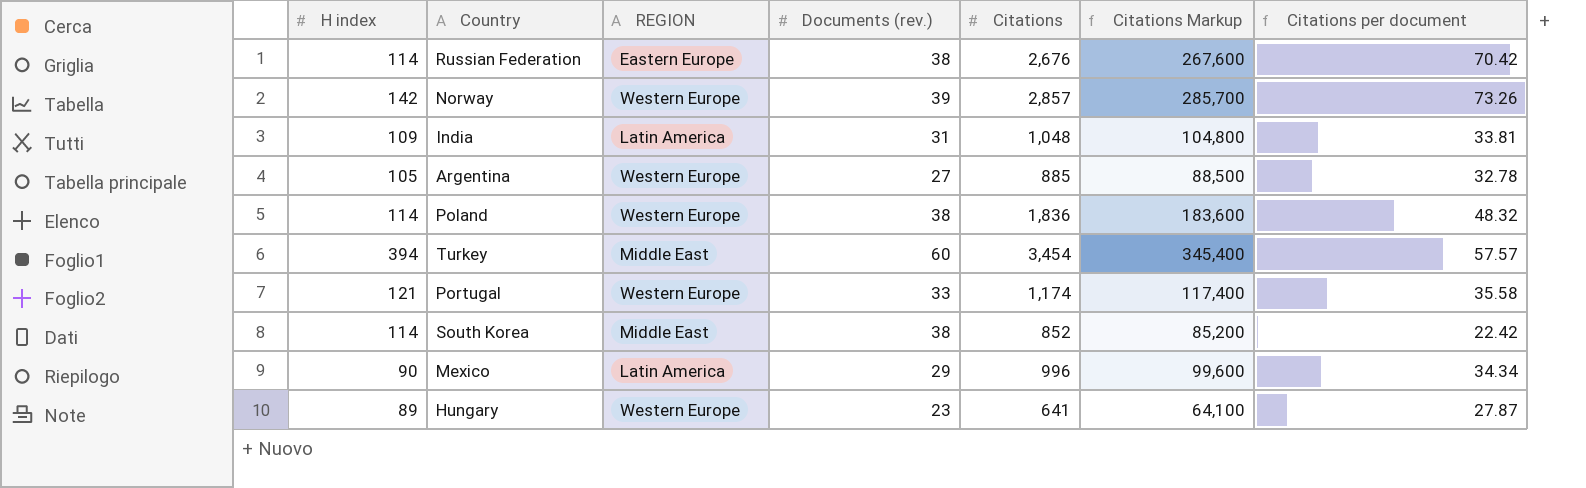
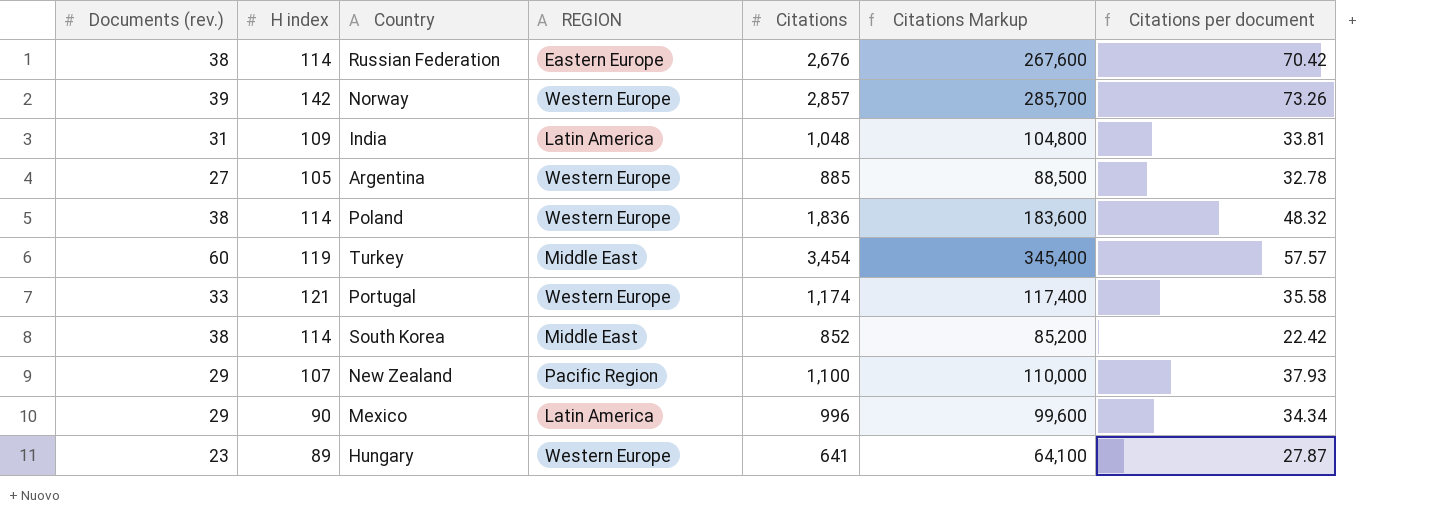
column Documents (rev.) | position: 4 -> 1
Turkey | H index: 394 -> 119
row New Zealand: none -> 29 | 107 | Pacific Region | 1,100 | 110,000 | 37.93

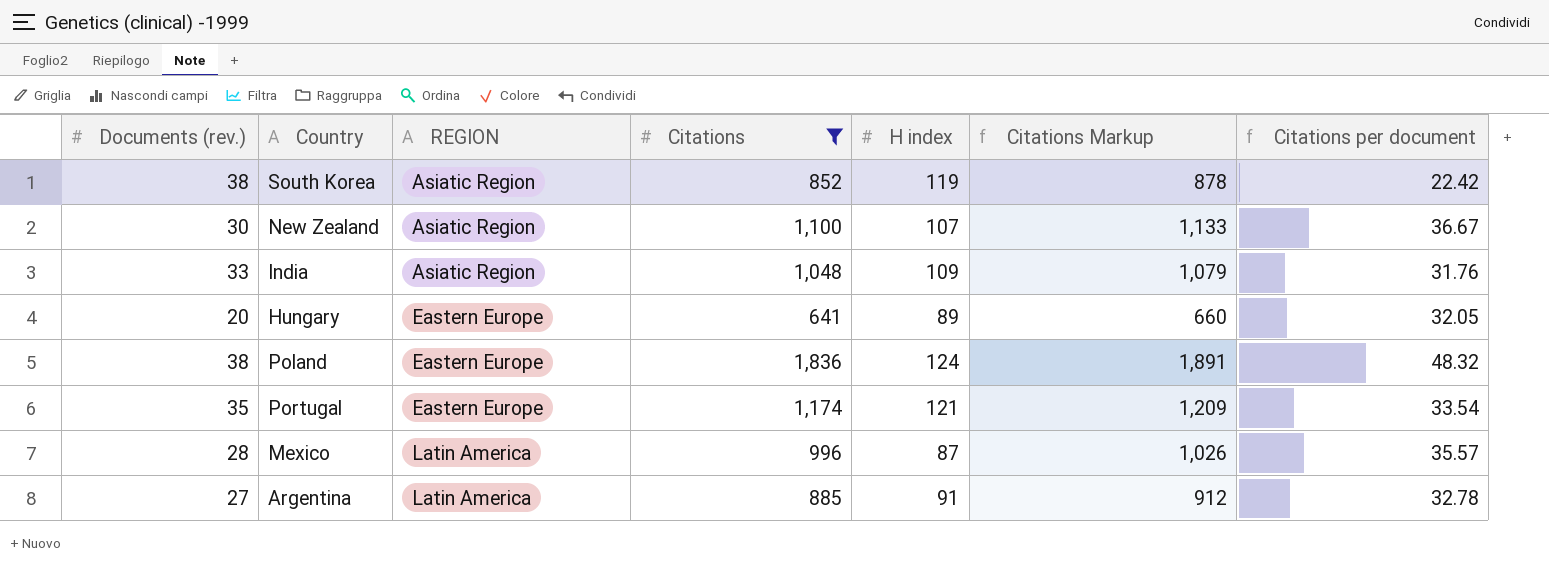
filter: none -> Citations <= 1,836
row order: none -> REGION ascending
column H index | position: 2 -> 5
column Citations Markup | formula: [Citations] * 100 -> [Citations] * 1.03
South Korea | REGION: Middle East -> Asiatic Region
South Korea | H index: 114 -> 119
New Zealand | Documents (rev.): 29 -> 30
New Zealand | REGION: Pacific Region -> Asiatic Region
New Zealand | Citations per document: 37.93 -> 36.67
India | Documents (rev.): 31 -> 33
India | REGION: Latin America -> Asiatic Region
India | Citations per document: 33.81 -> 31.76
Hungary | Documents (rev.): 23 -> 20
Hungary | REGION: Western Europe -> Eastern Europe
Hungary | Citations per document: 27.87 -> 32.05
Poland | REGION: Western Europe -> Eastern Europe
Poland | H index: 114 -> 124
Portugal | Documents (rev.): 33 -> 35
Portugal | REGION: Western Europe -> Eastern Europe
Portugal | Citations per document: 35.58 -> 33.54
Mexico | Documents (rev.): 29 -> 28
Mexico | H index: 90 -> 87
Mexico | Citations per document: 34.34 -> 35.57
Argentina | REGION: Western Europe -> Latin America
Argentina | H index: 105 -> 91

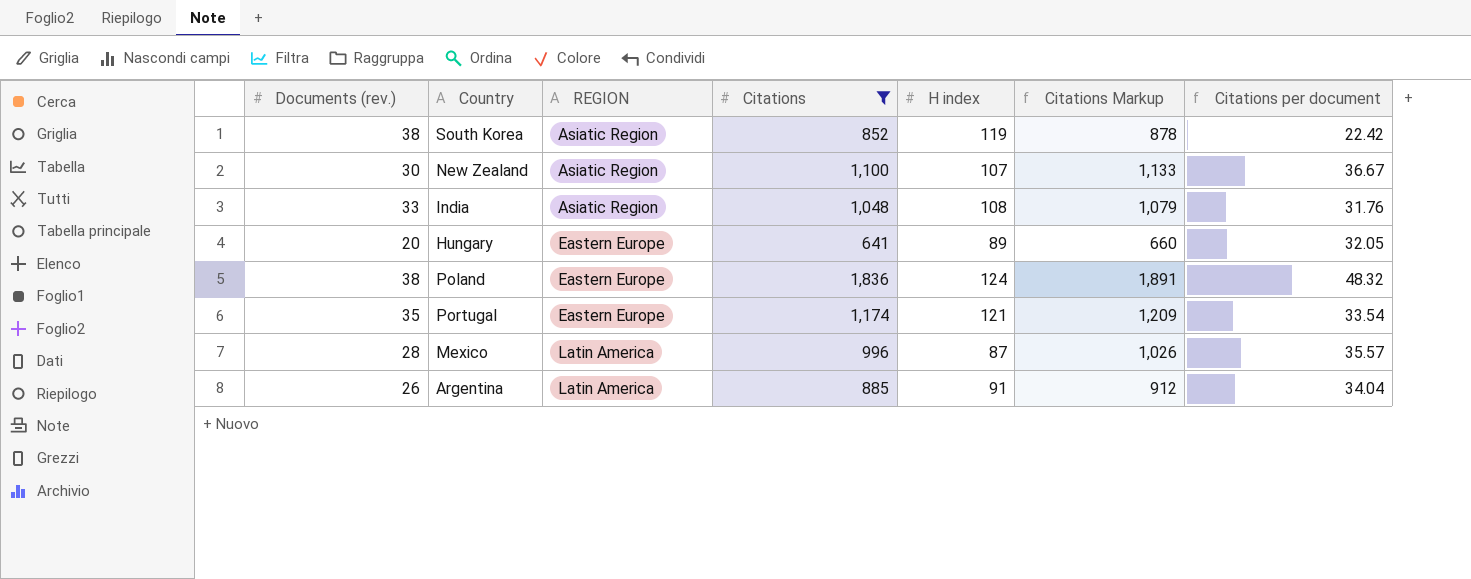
India | H index: 109 -> 108
Argentina | Documents (rev.): 27 -> 26
Argentina | Citations per document: 32.78 -> 34.04

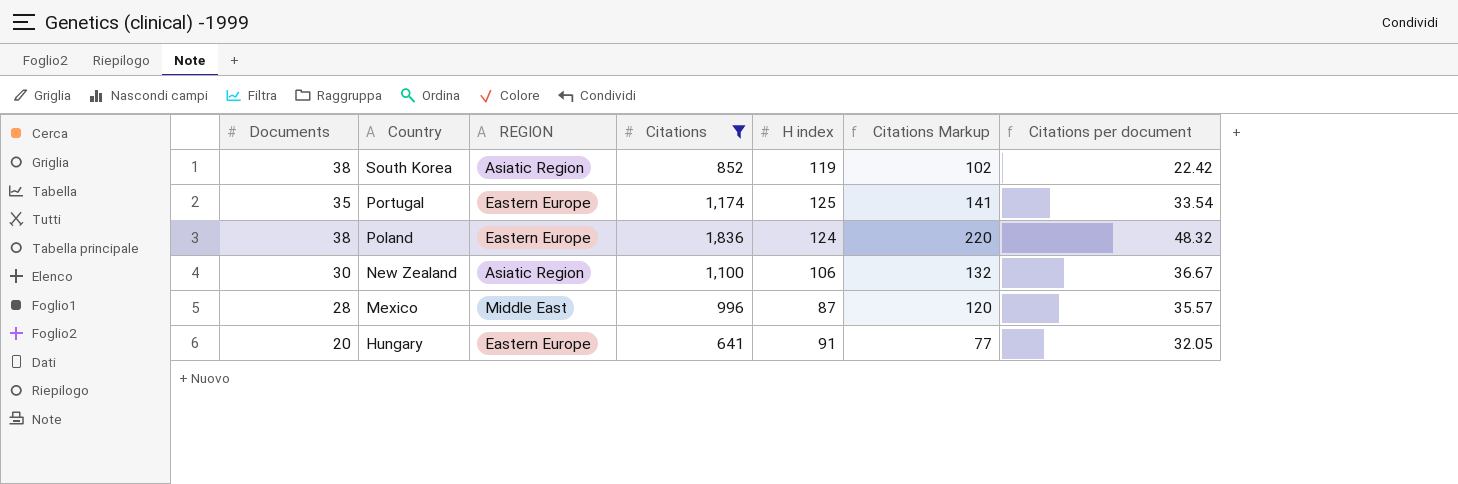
row order: REGION ascending -> Country descending
column name: Documents (rev.) -> Documents
column Citations Markup | formula: [Citations] * 1.03 -> [Citations] * 0.12
row India: 33 | Asiatic Region | 1,048 | 108 | 1,079 | 31.76 -> none
row Argentina: 26 | Latin America | 885 | 91 | 912 | 34.04 -> none
Portugal | H index: 121 -> 125
New Zealand | H index: 107 -> 106
Mexico | REGION: Latin America -> Middle East
Hungary | H index: 89 -> 91

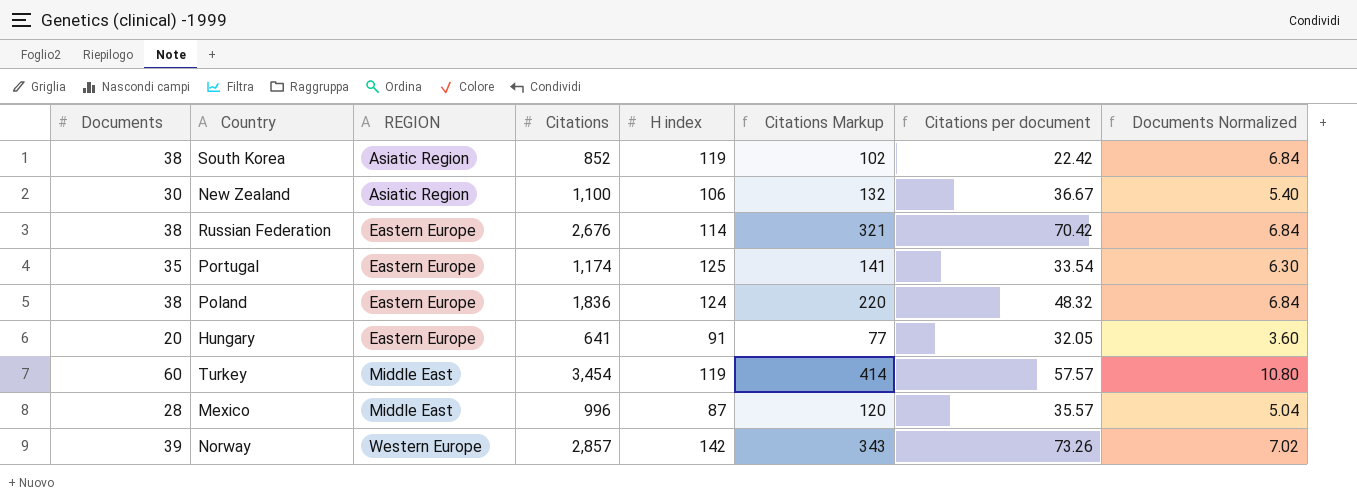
filter: Citations <= 1,836 -> none
row order: Country descending -> REGION ascending
column Documents Normalized | formula: none -> [Documents] * 0.18

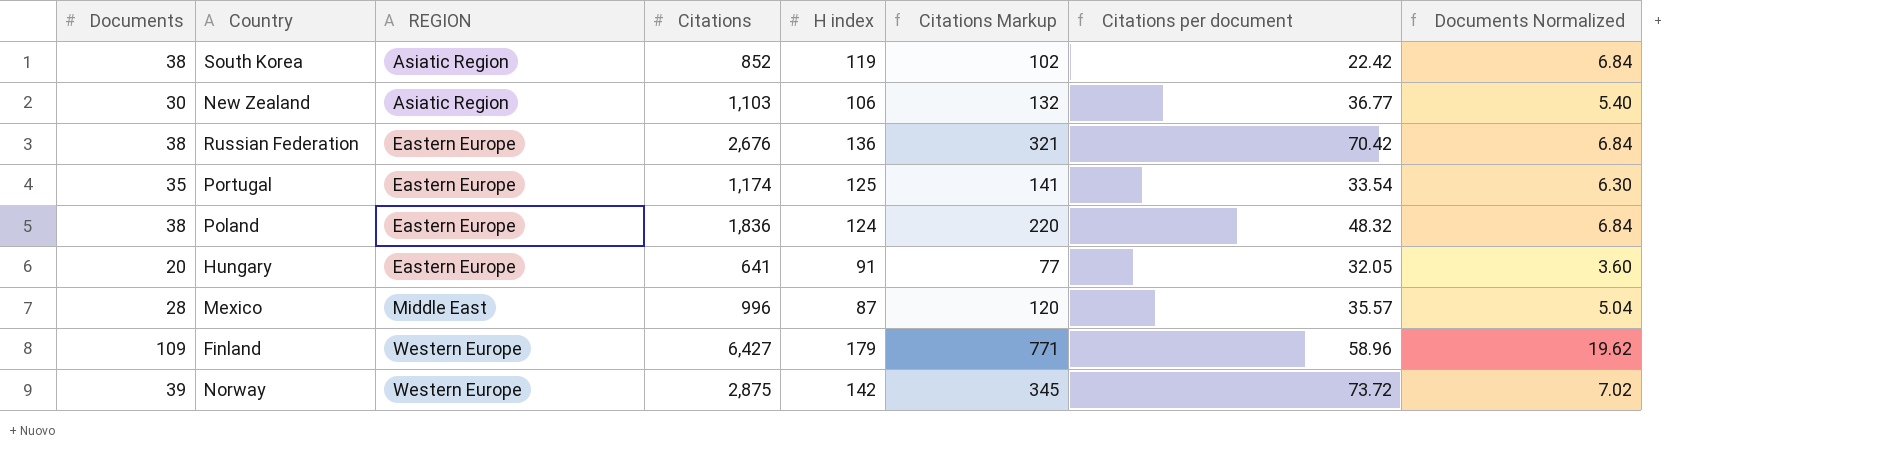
row Turkey: 60 | Middle East | 3,454 | 119 | 414 | 57.57 | 10.80 -> none
New Zealand | Citations: 1,100 -> 1,103
New Zealand | Citations per document: 36.67 -> 36.77
Russian Federation | H index: 114 -> 136
row Finland: none -> 109 | Western Europe | 6,427 | 179 | 771 | 58.96 | 19.62
Norway | Citations: 2,857 -> 2,875
Norway | Citations Markup: 343 -> 345
Norway | Citations per document: 73.26 -> 73.72

